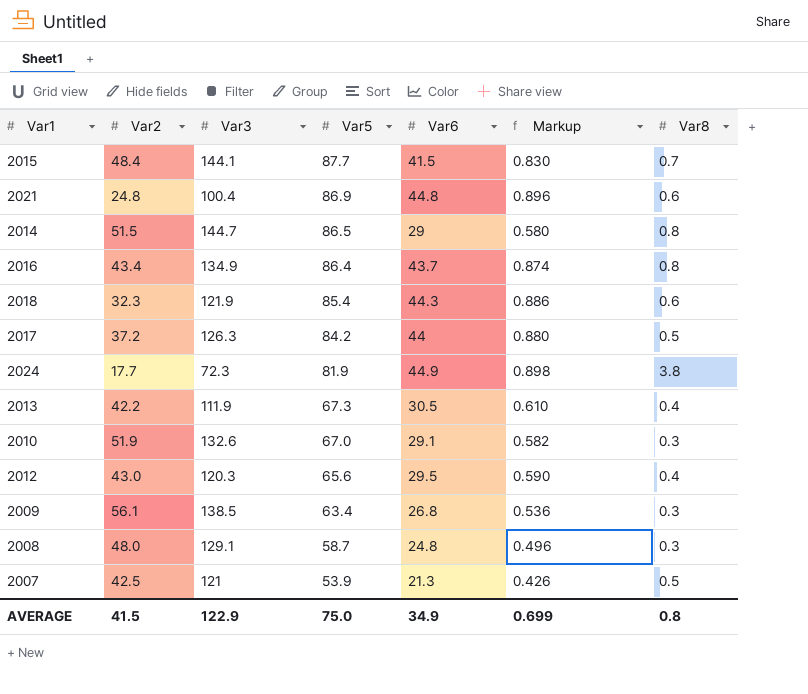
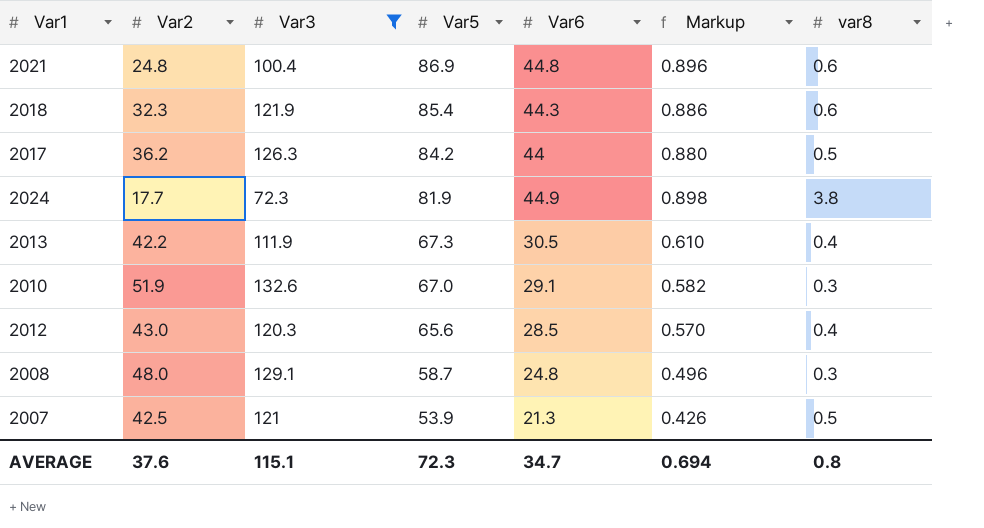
filter: none -> Var3 <= 132.6
column name: Var8 -> var8
2017 | Var2: 37.2 -> 36.2
2012 | Var6: 29.5 -> 28.5
2012 | Markup: 0.590 -> 0.570
AVERAGE | Var2: 41.5 -> 37.6
AVERAGE | Var3: 122.9 -> 115.1
AVERAGE | Var5: 75.0 -> 72.3
AVERAGE | Var6: 34.9 -> 34.7
AVERAGE | Markup: 0.699 -> 0.694

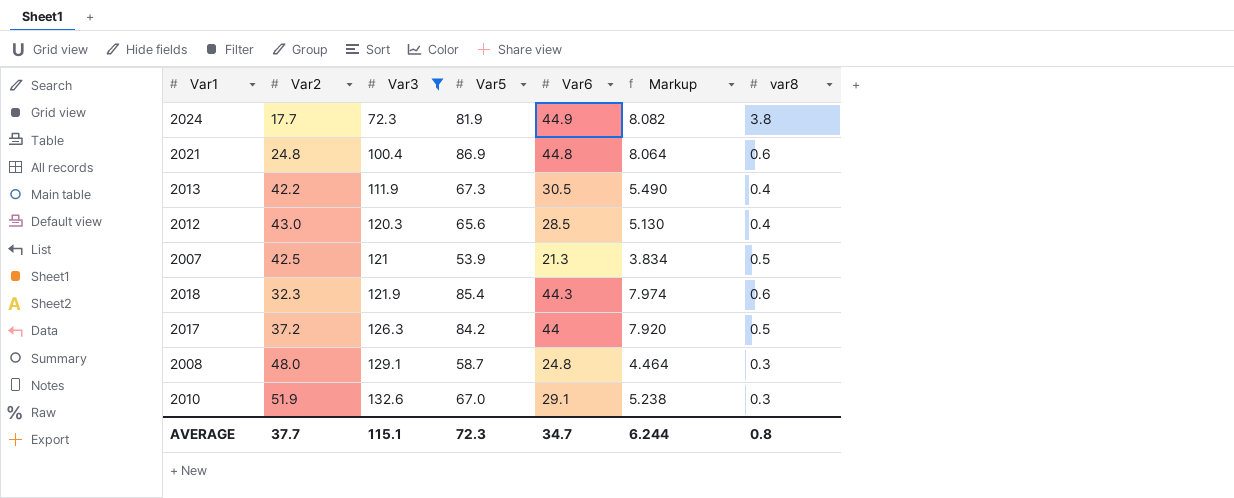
row order: Var5 descending -> Var3 ascending
column Markup | formula: [Var6] * 0.02 -> [Var6] * 0.18
2017 | Var2: 36.2 -> 37.2
AVERAGE | Var2: 37.6 -> 37.7
AVERAGE | Markup: 0.694 -> 6.244

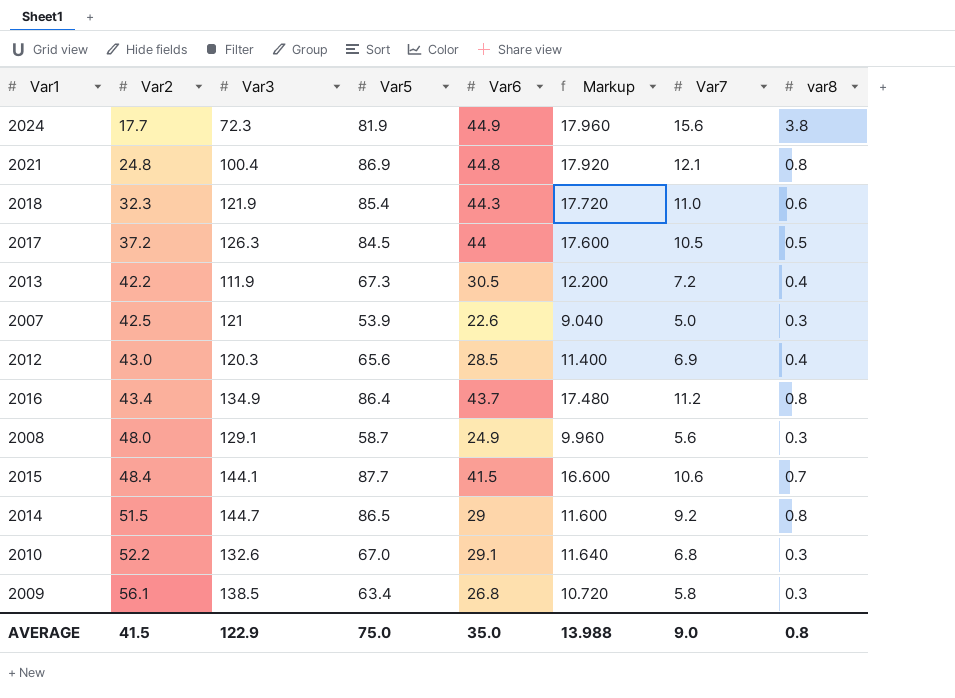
filter: Var3 <= 132.6 -> none
row order: Var3 ascending -> Var2 ascending
column Markup | formula: [Var6] * 0.18 -> [Var6] * 0.4
column Var7 | position: none -> 7
2021 | var8: 0.6 -> 0.8
2017 | Var5: 84.2 -> 84.5
2007 | Var6: 21.3 -> 22.6
2007 | var8: 0.5 -> 0.3
2008 | Var6: 24.8 -> 24.9
2010 | Var2: 51.9 -> 52.2
AVERAGE | Var2: 37.7 -> 41.5
AVERAGE | Var3: 115.1 -> 122.9
AVERAGE | Var5: 72.3 -> 75.0
AVERAGE | Var6: 34.7 -> 35.0
AVERAGE | Markup: 6.244 -> 13.988

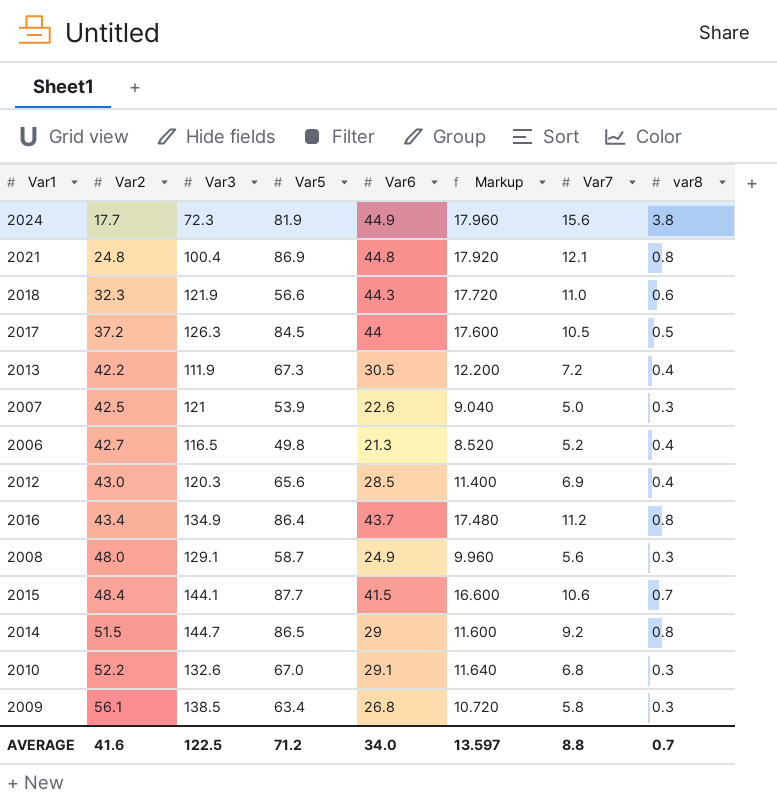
2018 | Var5: 85.4 -> 56.6
row 2006: none -> 42.7 | 116.5 | 49.8 | 21.3 | 8.520 | 5.2 | 0.4
AVERAGE | Var2: 41.5 -> 41.6
AVERAGE | Var3: 122.9 -> 122.5
AVERAGE | Var5: 75.0 -> 71.2
AVERAGE | Var6: 35.0 -> 34.0
AVERAGE | Markup: 13.988 -> 13.597
AVERAGE | Var7: 9.0 -> 8.8
AVERAGE | var8: 0.8 -> 0.7

